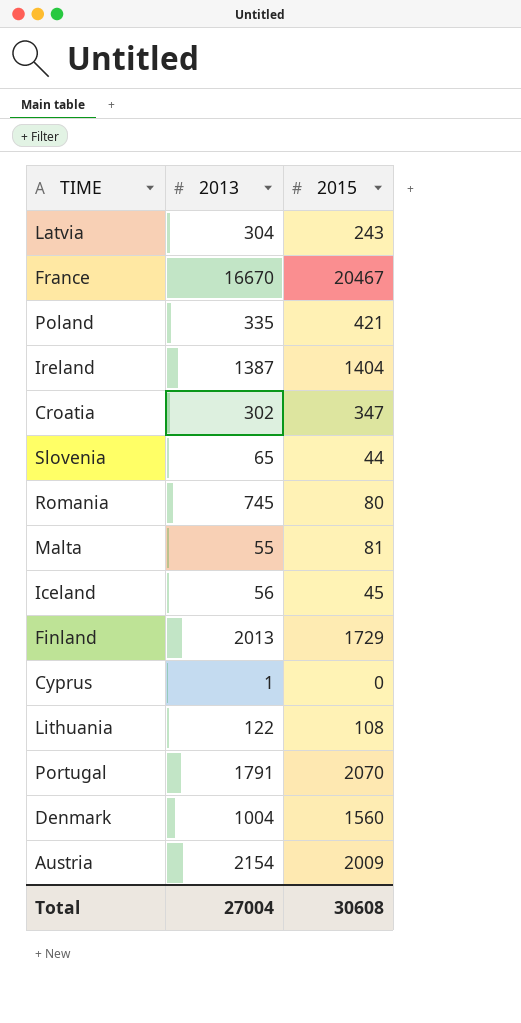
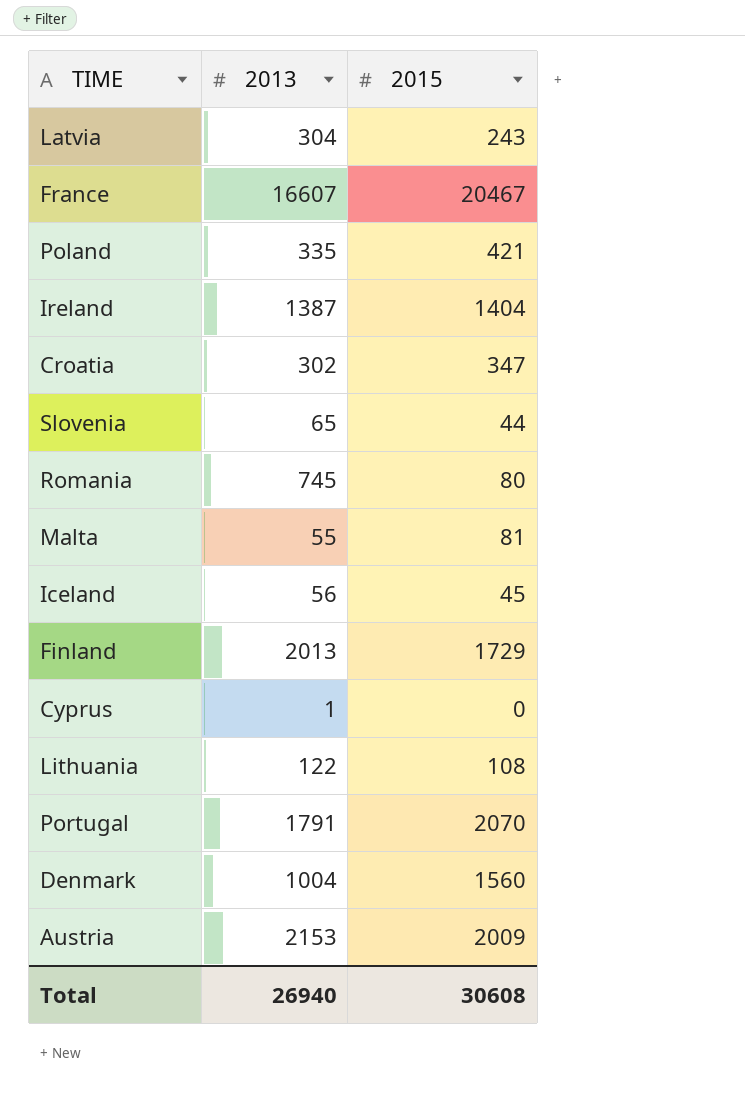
France | 2013: 16670 -> 16607
Austria | 2013: 2154 -> 2153
Total | 2013: 27004 -> 26940

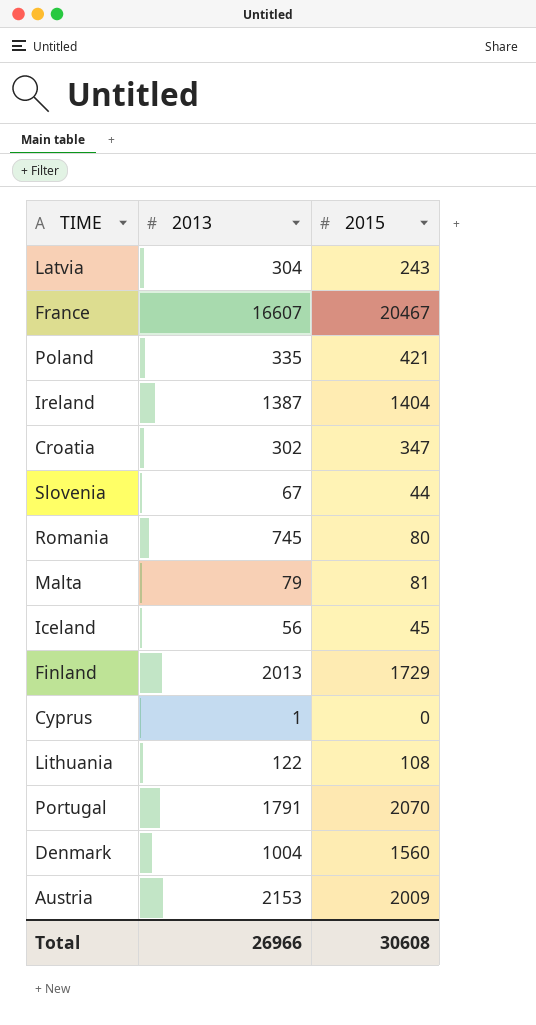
Slovenia | 2013: 65 -> 67
Malta | 2013: 55 -> 79
Total | 2013: 26940 -> 26966

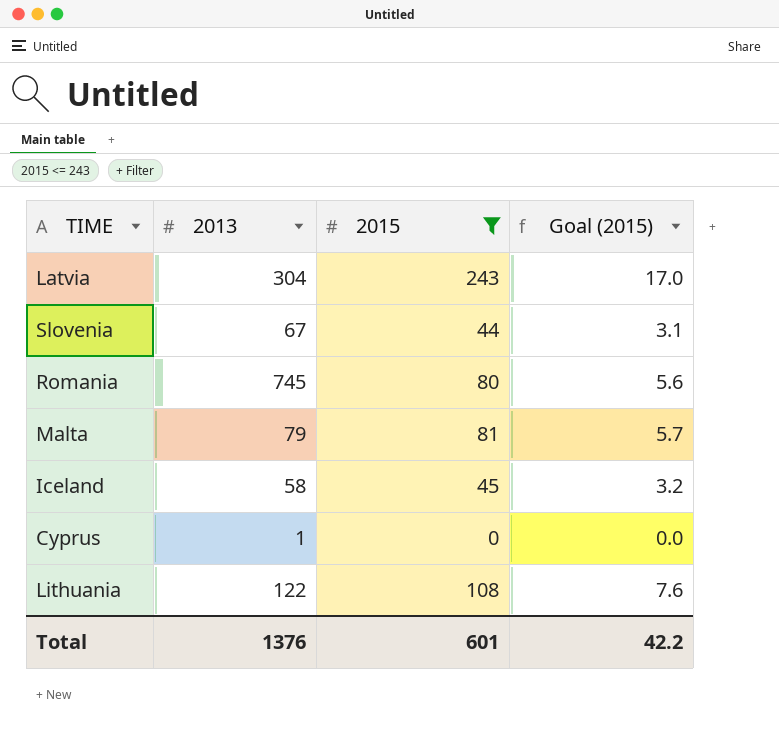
filter: none -> 2015 <= 243
column Goal (2015) | formula: none -> [2015] * 0.07
Iceland | 2013: 56 -> 58
Total | 2013: 26966 -> 1376
Total | 2015: 30608 -> 601

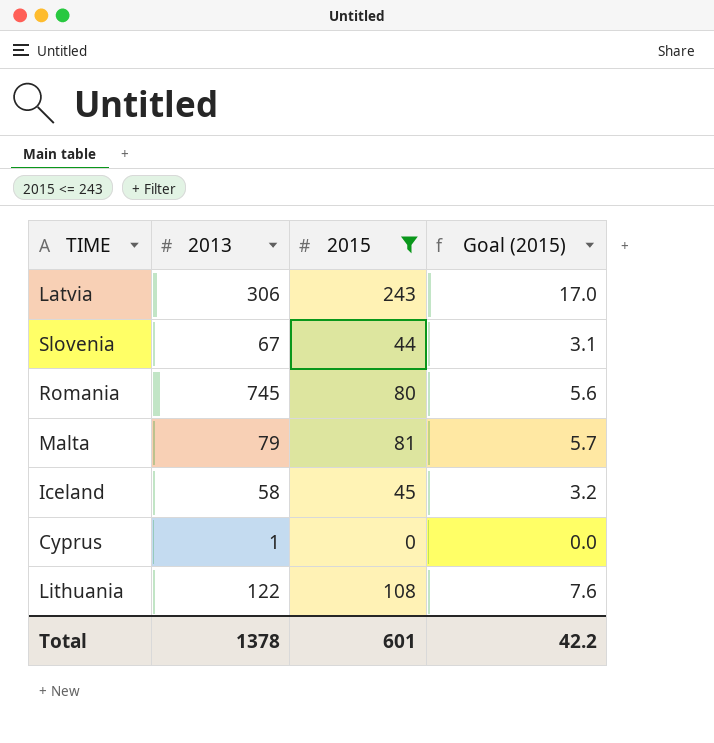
Latvia | 2013: 304 -> 306
Total | 2013: 1376 -> 1378

